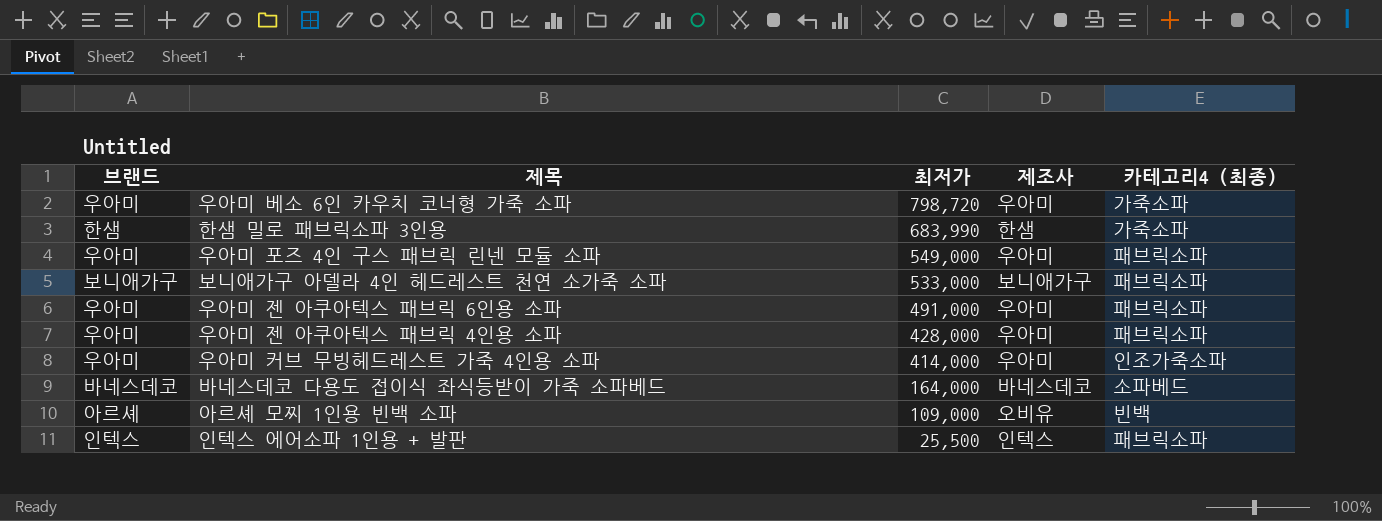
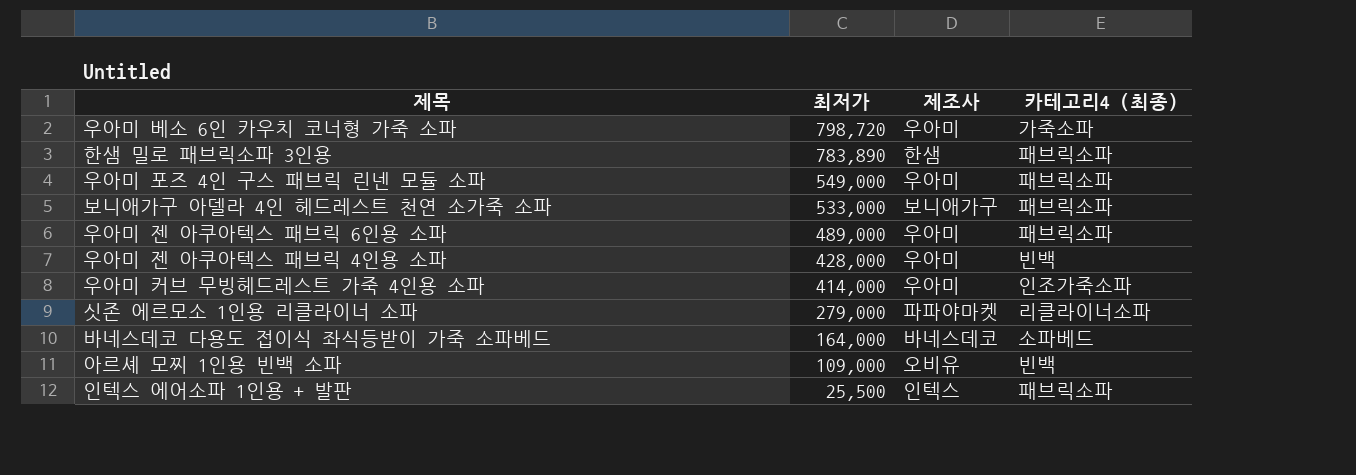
column 브랜드 | position: 1 -> none
한샘 밀로 패브릭소파 3인용 | 최저가: 683,990 -> 783,890
한샘 밀로 패브릭소파 3인용 | 카테고리4 (최종): 가죽소파 -> 패브릭소파
우아미 젠 아쿠아텍스 패브릭 6인용 소파 | 최저가: 491,000 -> 489,000
우아미 젠 아쿠아텍스 패브릭 4인용 소파 | 카테고리4 (최종): 패브릭소파 -> 빈백
row 싯존 에르모소 1인용 리클라이너 소파: none -> 279,000 | 파파야마켓 | 리클라이너소파

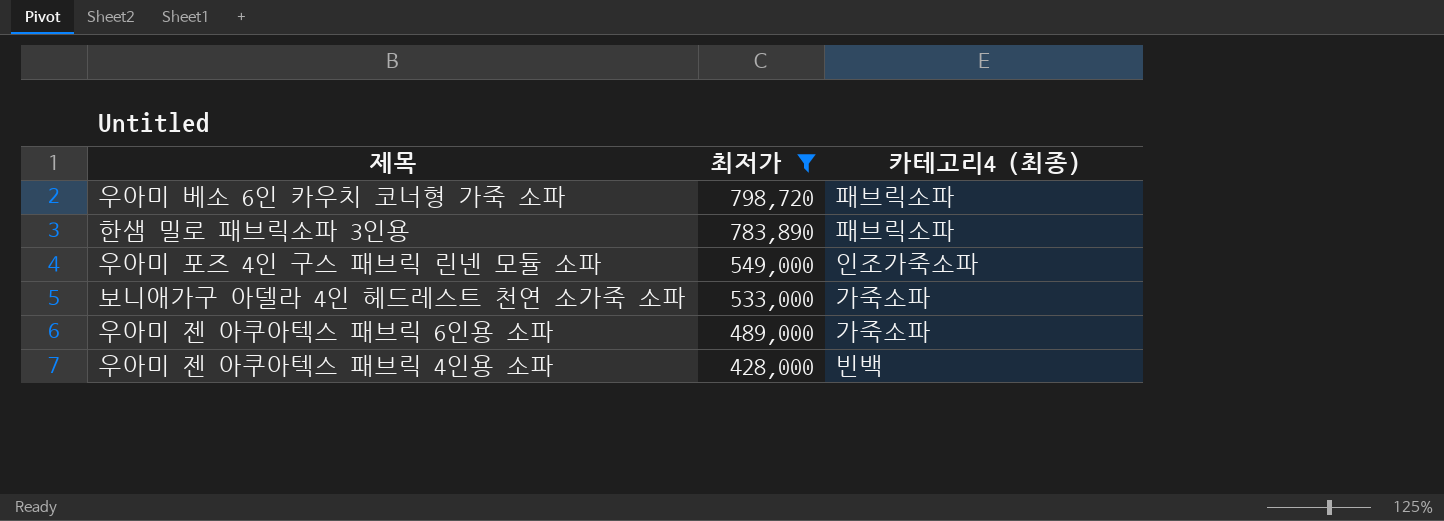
filter: none -> 최저가 >= 428,000
column 제조사 | position: 3 -> none
우아미 베소 6인 카우치 코너형 가죽 소파 | 카테고리4 (최종): 가죽소파 -> 패브릭소파
우아미 포즈 4인 구스 패브릭 린넨 모듈 소파 | 카테고리4 (최종): 패브릭소파 -> 인조가죽소파
보니애가구 아델라 4인 헤드레스트 천연 소가죽 소파 | 카테고리4 (최종): 패브릭소파 -> 가죽소파
우아미 젠 아쿠아텍스 패브릭 6인용 소파 | 카테고리4 (최종): 패브릭소파 -> 가죽소파

